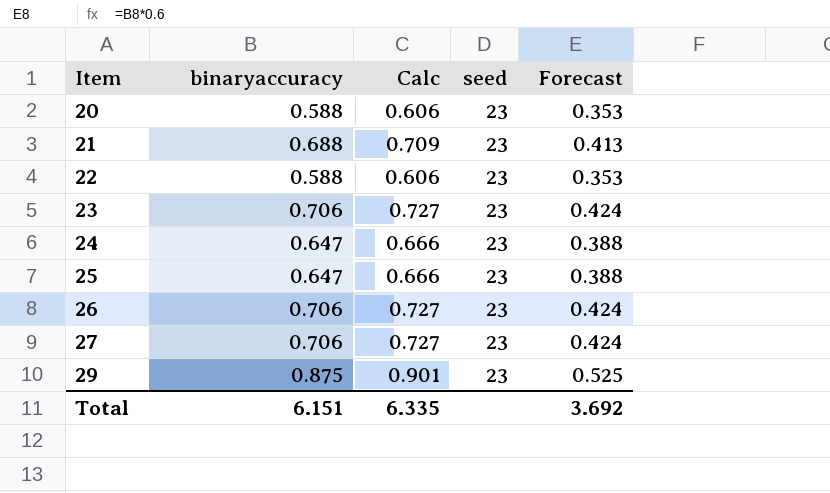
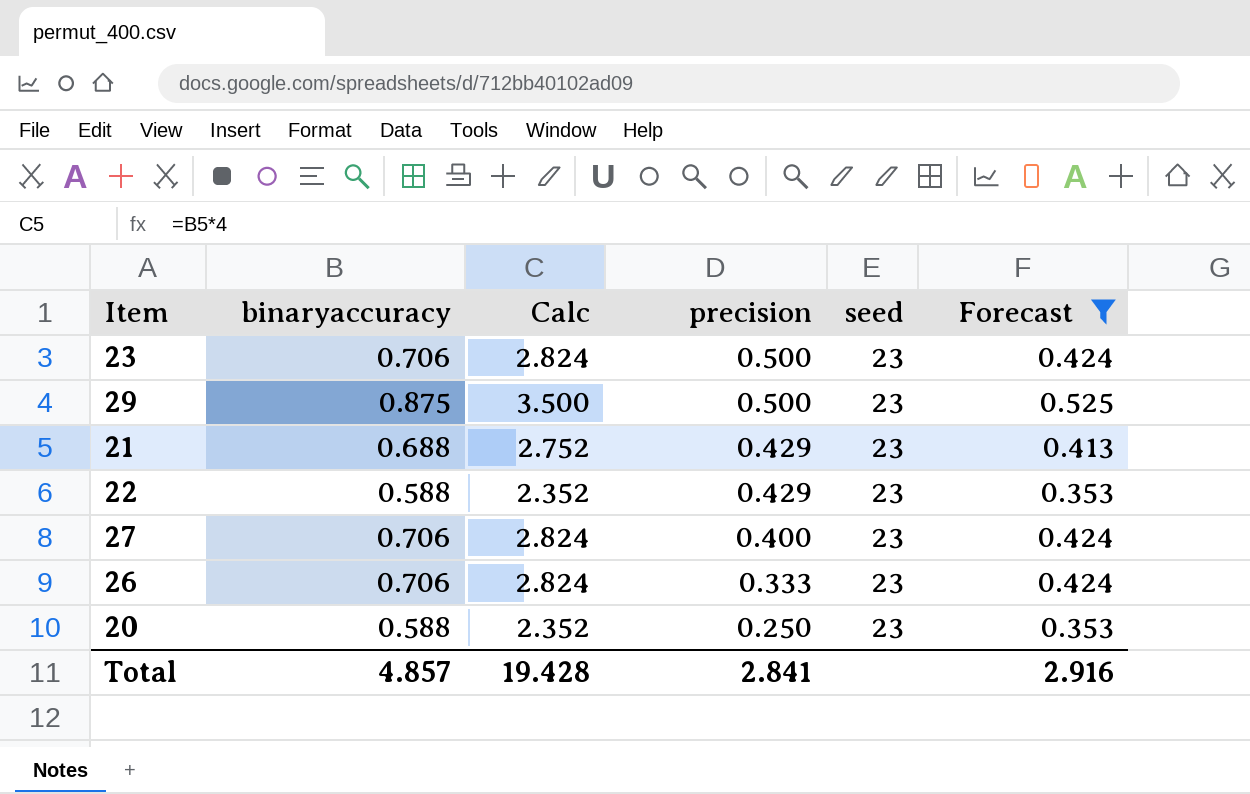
filter: none -> Forecast != 0.388
row order: Item ascending -> precision descending
column Calc | formula: [binaryaccuracy] * 1.03 -> [binaryaccuracy] * 4
column precision | position: none -> 4
Total | binaryaccuracy: 6.151 -> 4.857
Total | Calc: 6.335 -> 19.428
Total | Forecast: 3.692 -> 2.916

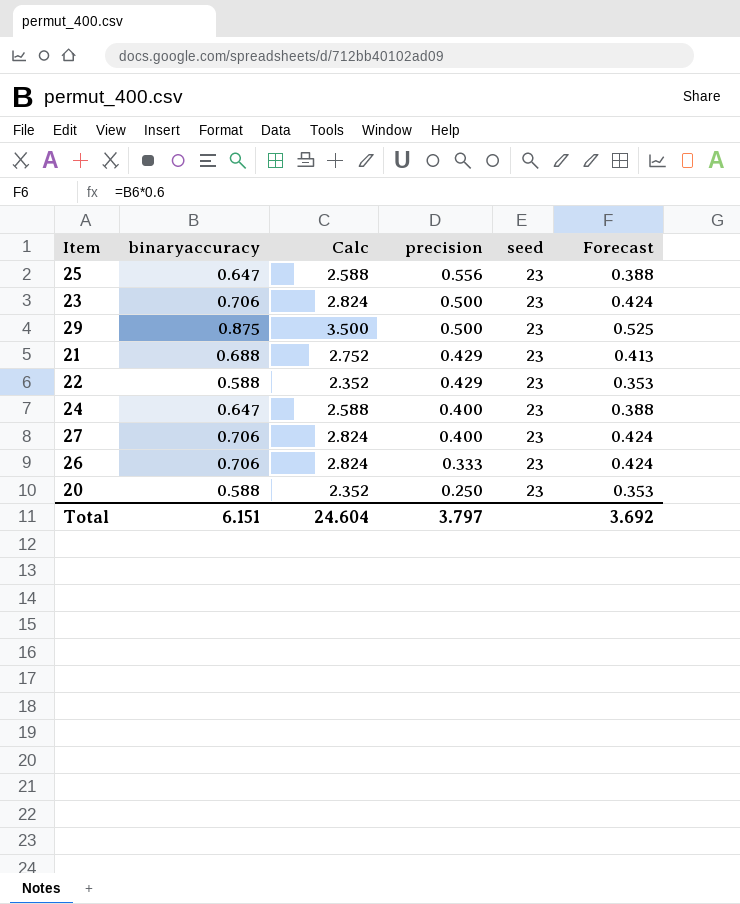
filter: Forecast != 0.388 -> none
Total | binaryaccuracy: 4.857 -> 6.151
Total | Calc: 19.428 -> 24.604
Total | precision: 2.841 -> 3.797
Total | Forecast: 2.916 -> 3.692

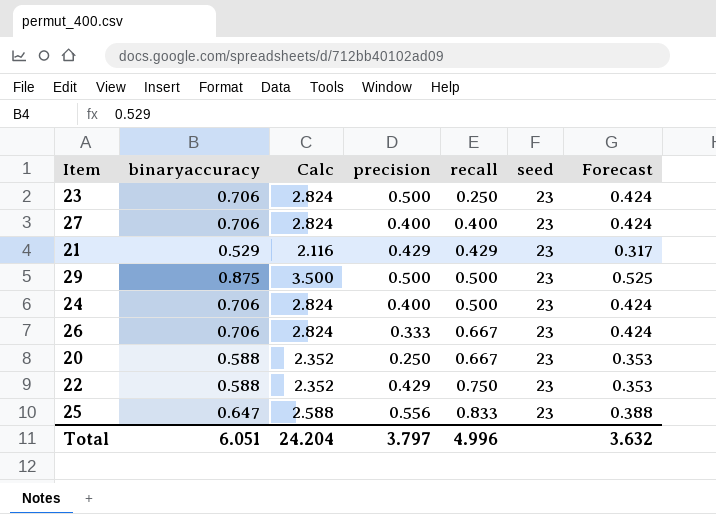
row order: precision descending -> recall ascending
column recall | position: none -> 5
21 | binaryaccuracy: 0.688 -> 0.529
21 | Calc: 2.752 -> 2.116
21 | Forecast: 0.413 -> 0.317
24 | binaryaccuracy: 0.647 -> 0.706
24 | Calc: 2.588 -> 2.824
24 | Forecast: 0.388 -> 0.424
Total | binaryaccuracy: 6.151 -> 6.051
Total | Calc: 24.604 -> 24.204
Total | Forecast: 3.692 -> 3.632

